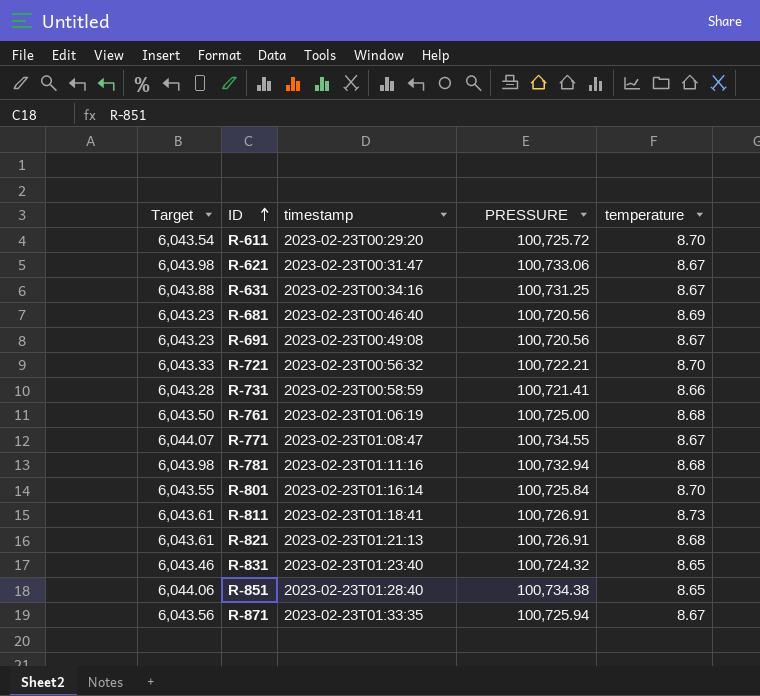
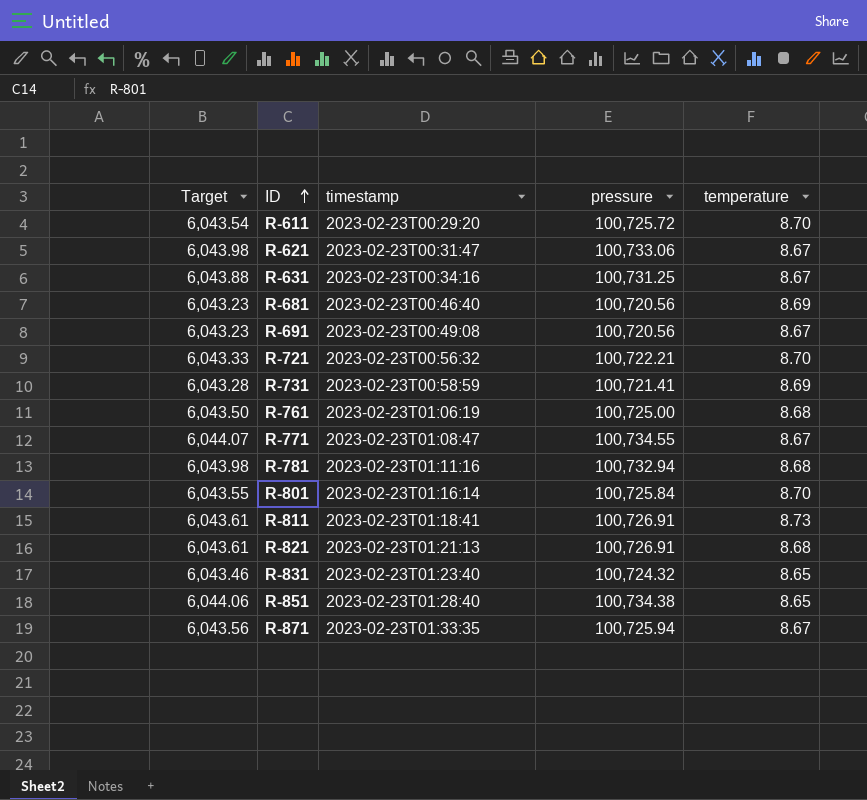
column name: PRESSURE -> pressure
R-731 | temperature: 8.66 -> 8.69

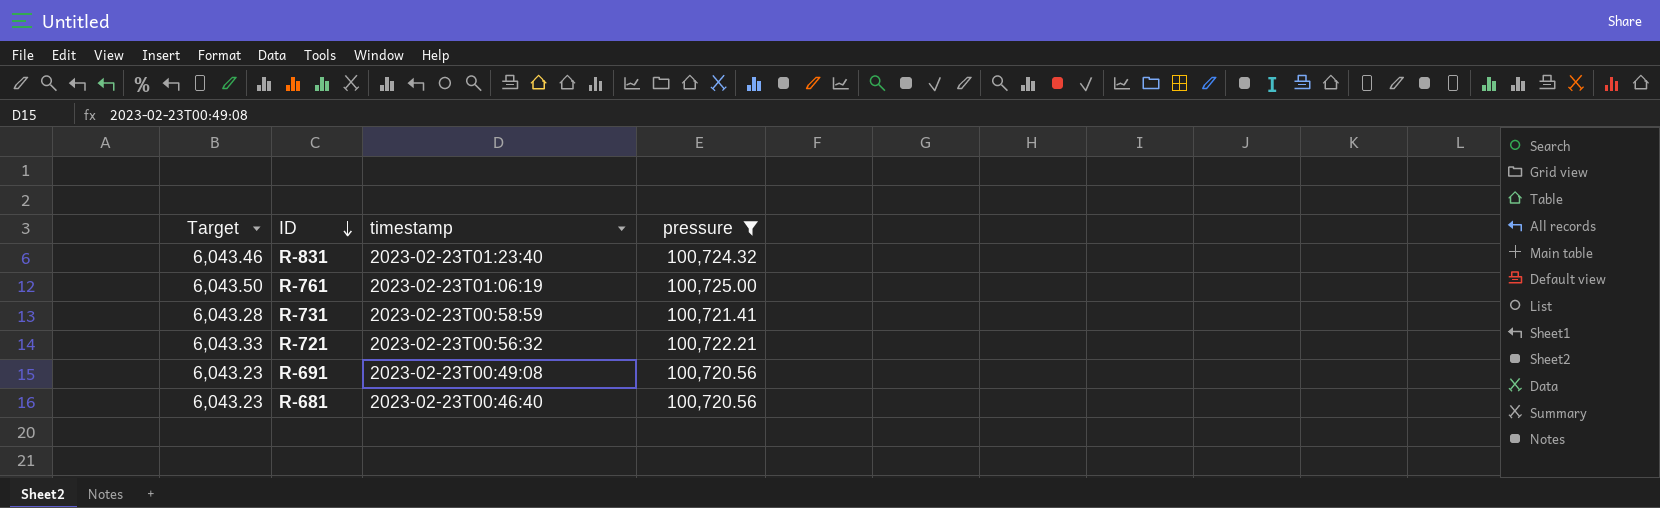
filter: none -> pressure <= 100,725.00
row order: ID ascending -> ID descending
column temperature | position: 5 -> none

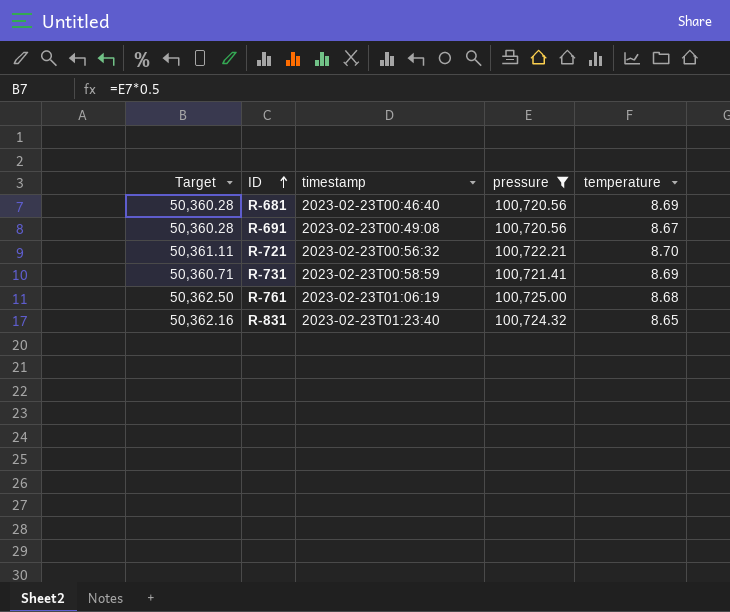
row order: ID descending -> ID ascending
column Target | formula: [pressure] * 0.06 -> [pressure] * 0.5
column temperature | position: none -> 5

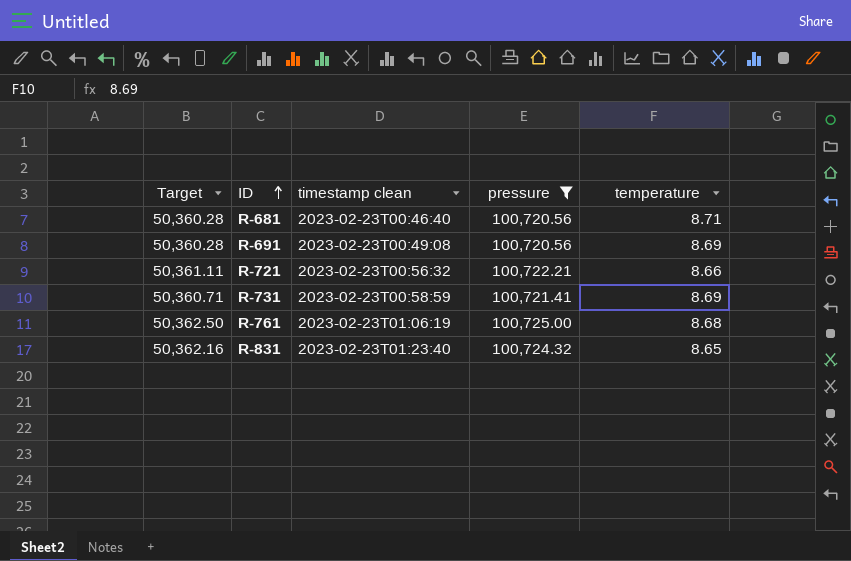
column name: timestamp -> timestamp clean
R-681 | temperature: 8.69 -> 8.71
R-691 | temperature: 8.67 -> 8.69
R-721 | temperature: 8.70 -> 8.66

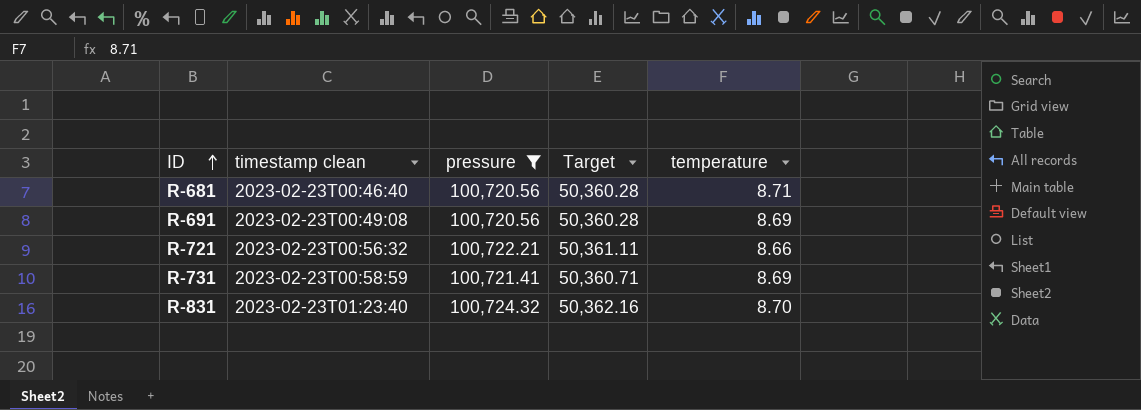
column Target | position: 1 -> 4
row R-761: 50,362.50 | 2023-02-23T01:06:19 | 100,725.00 | 8.68 -> none
R-831 | temperature: 8.65 -> 8.70

